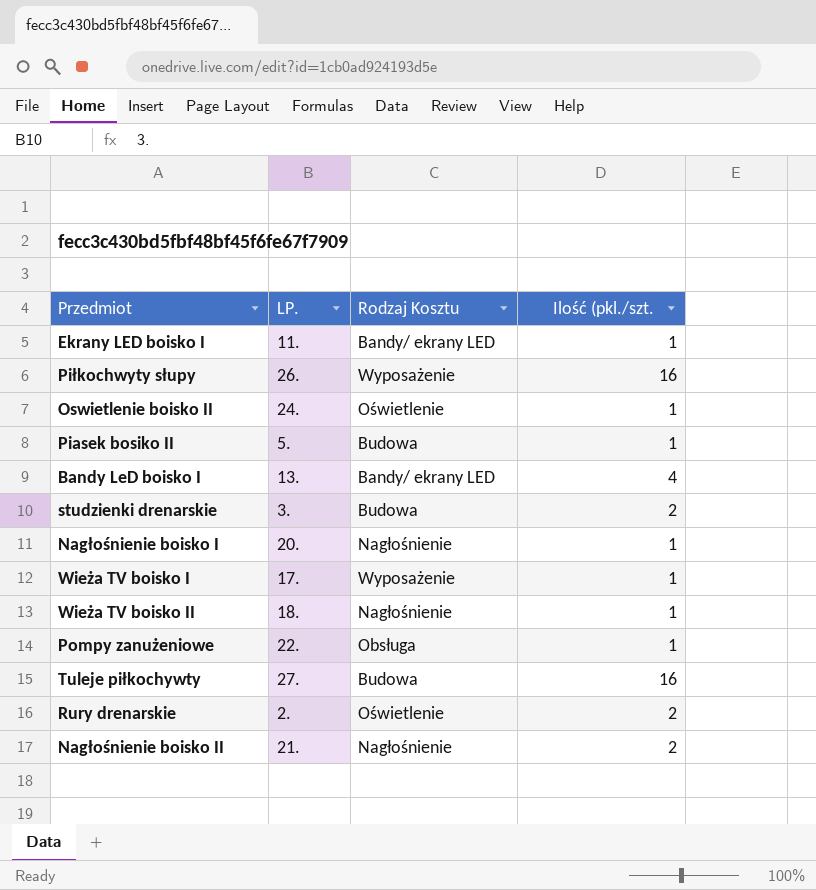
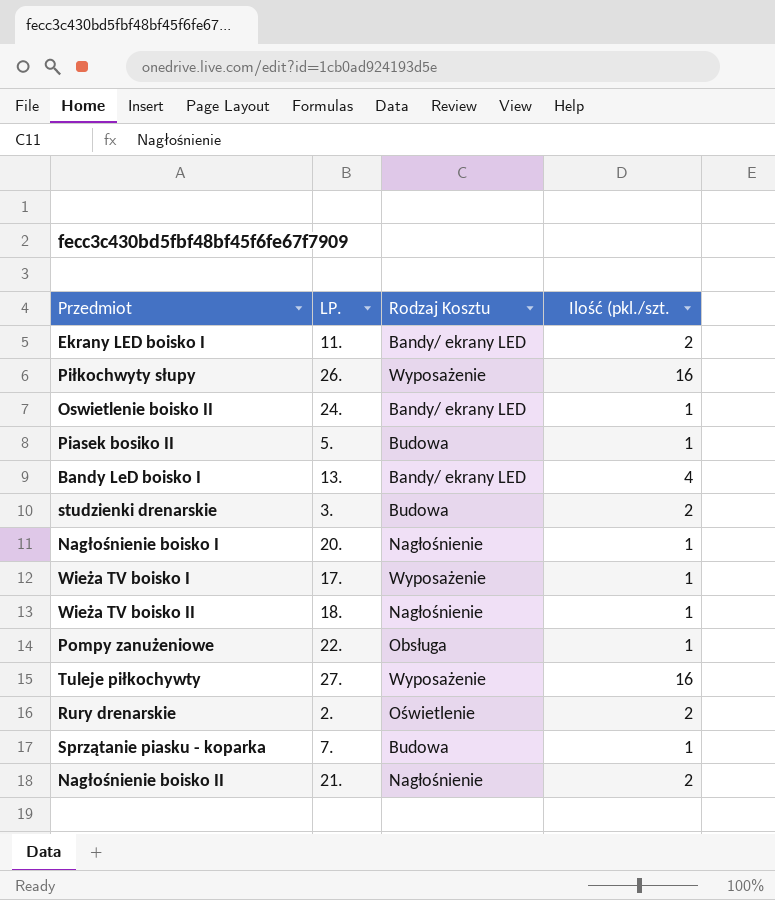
Ekrany LED boisko I | Ilość (pkl./szt.: 1 -> 2
Oswietlenie boisko II | Rodzaj Kosztu: Oświetlenie -> Bandy/ ekrany LED
Tuleje piłkochywty | Rodzaj Kosztu: Budowa -> Wyposażenie
row Sprzątanie piasku - koparka: none -> 7. | Budowa | 1

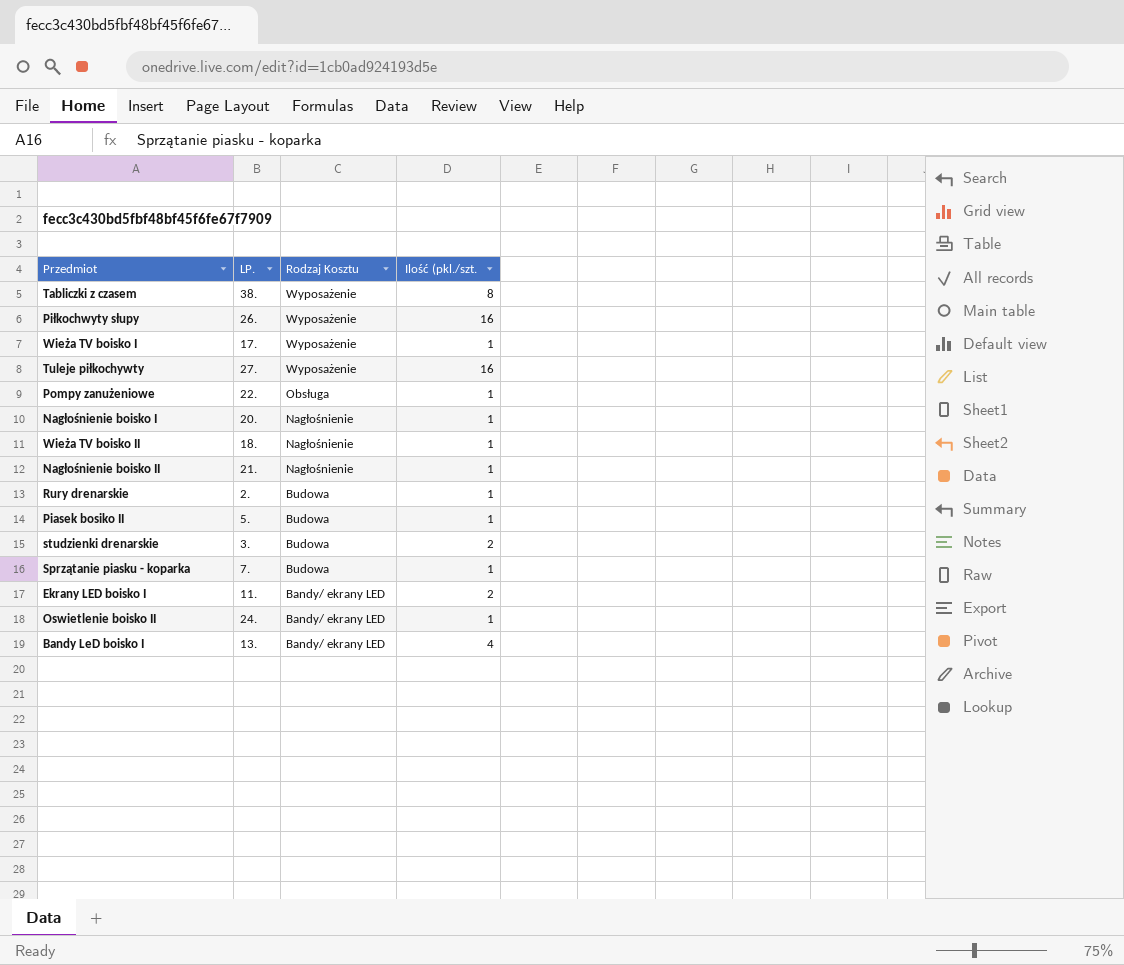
row order: none -> Rodzaj Kosztu descending
row Tabliczki z czasem: none -> 38. | Wyposażenie | 8
Nagłośnienie boisko II | Ilość (pkl./szt.: 2 -> 1
Rury drenarskie | Rodzaj Kosztu: Oświetlenie -> Budowa
Rury drenarskie | Ilość (pkl./szt.: 2 -> 1

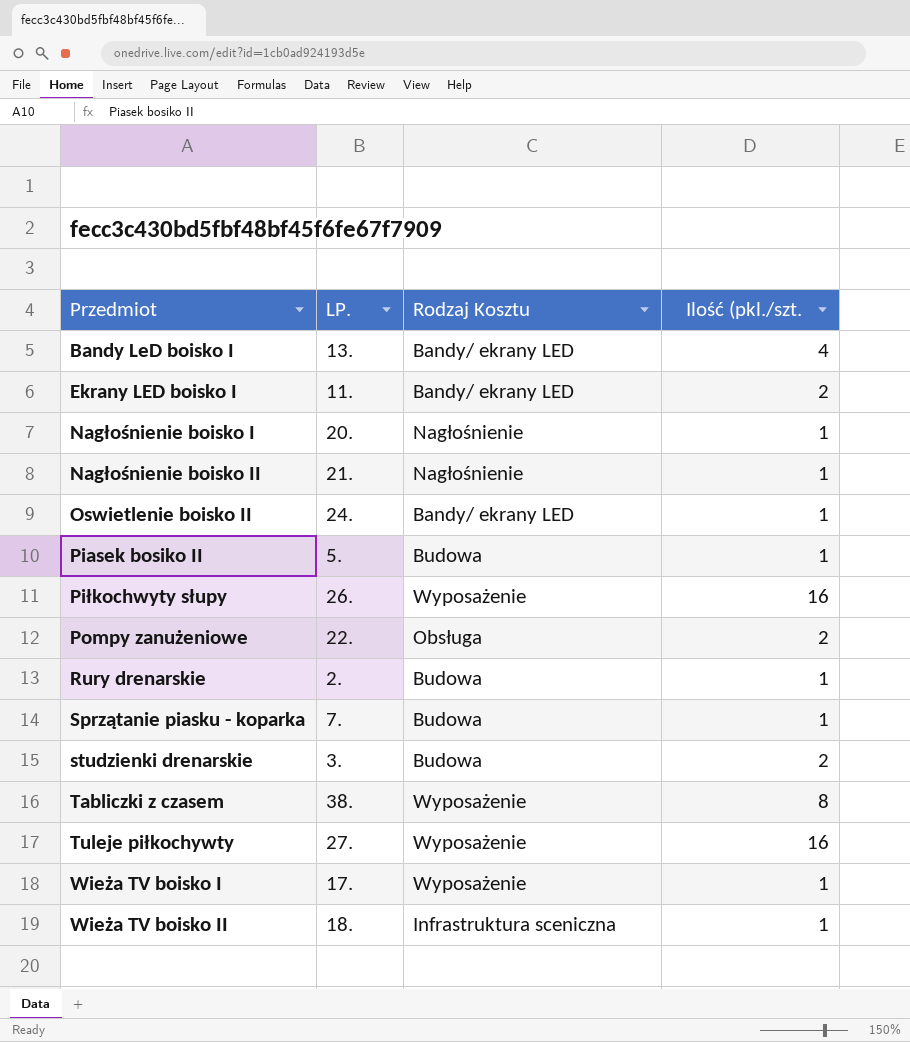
row order: Rodzaj Kosztu descending -> Przedmiot ascending
Pompy zanużeniowe | Ilość (pkl./szt.: 1 -> 2
Wieża TV boisko II | Rodzaj Kosztu: Nagłośnienie -> Infrastruktura sceniczna

